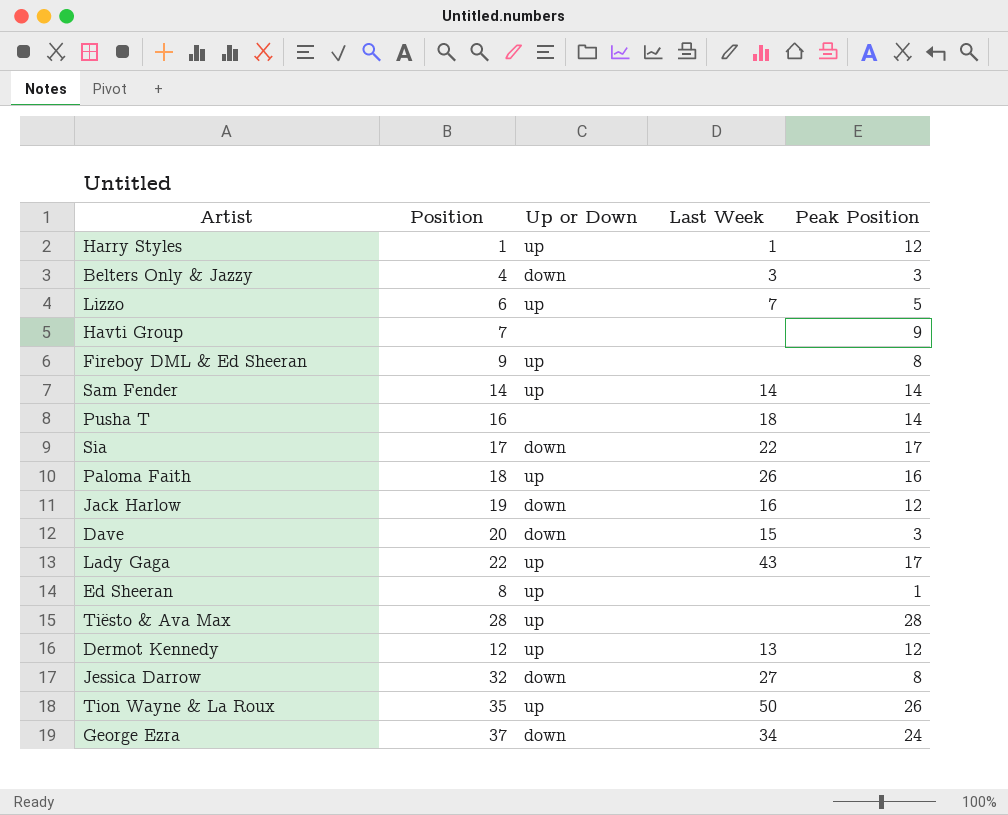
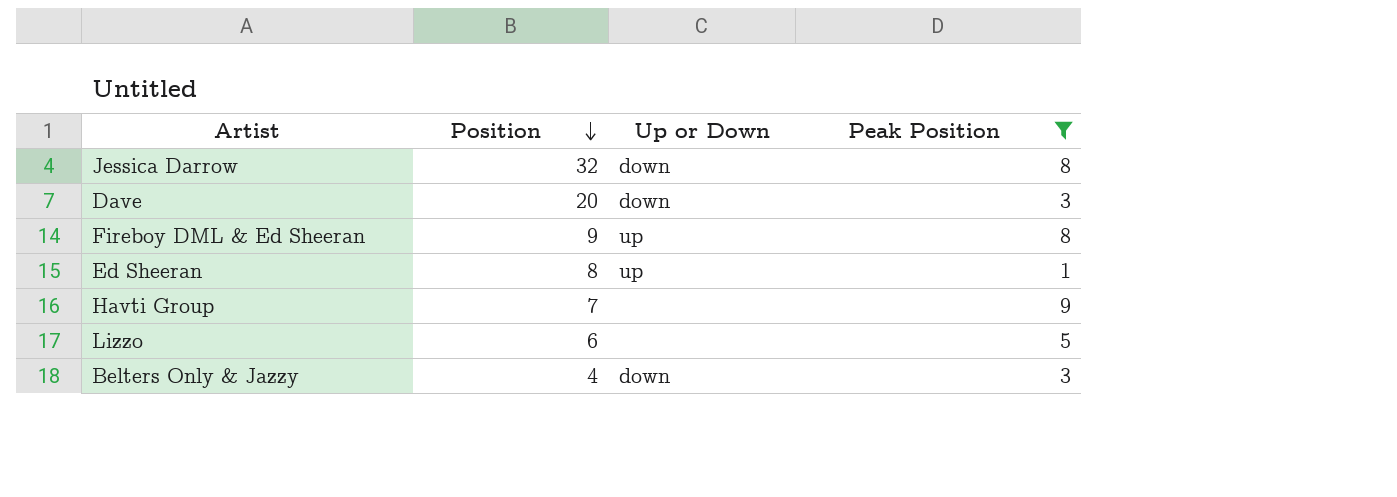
filter: none -> Peak Position <= 9
row order: none -> Position descending
column Last Week | position: 4 -> none
Lizzo | Up or Down: up -> none

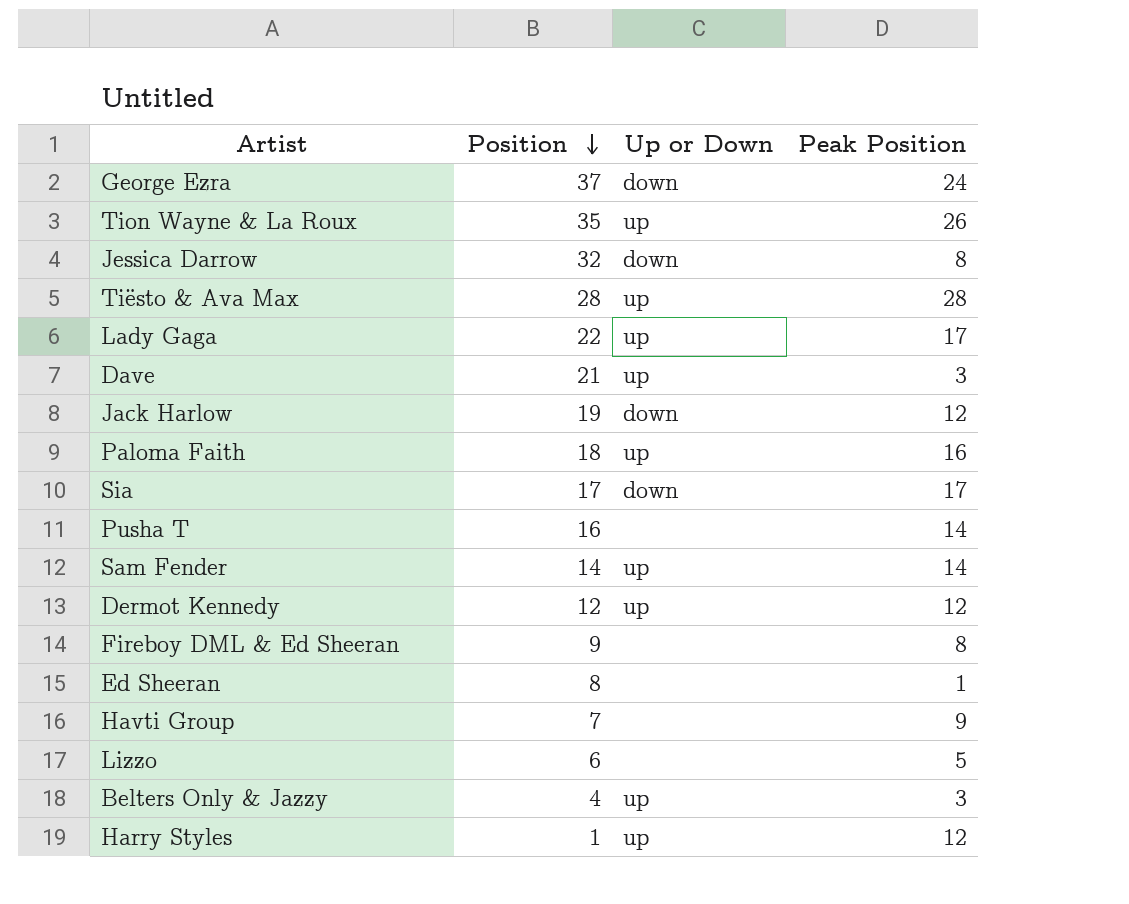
filter: Peak Position <= 9 -> none
Dave | Position: 20 -> 21
Dave | Up or Down: down -> up
Fireboy DML & Ed Sheeran | Up or Down: up -> none
Ed Sheeran | Up or Down: up -> none
Belters Only & Jazzy | Up or Down: down -> up

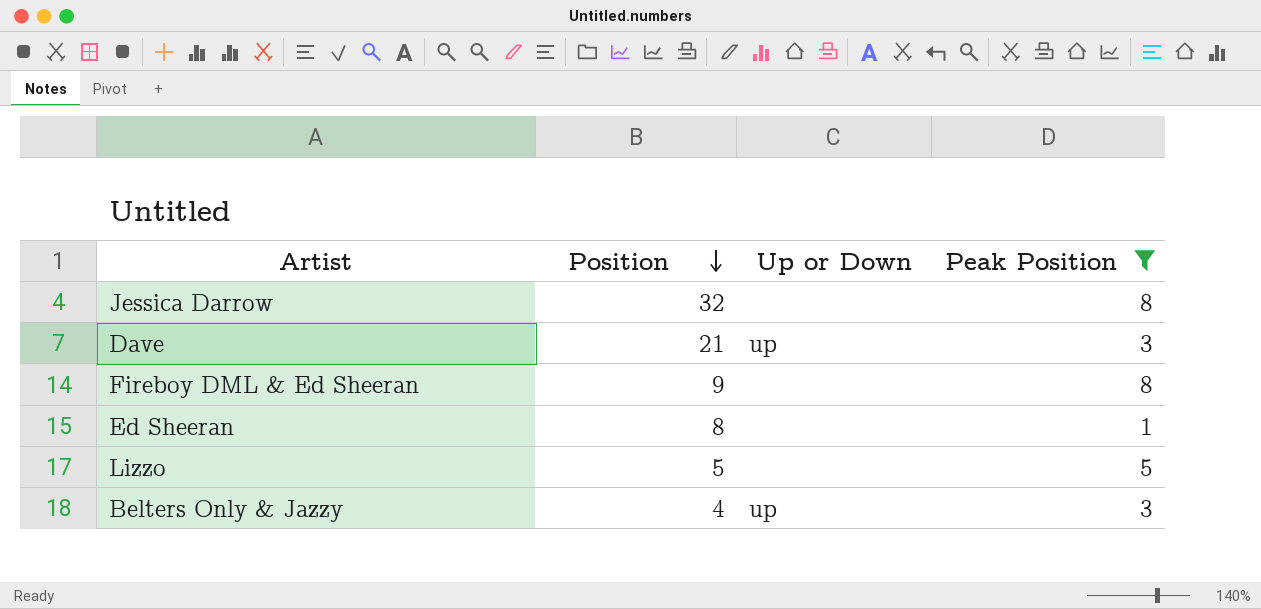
filter: none -> Peak Position <= 8
Jessica Darrow | Up or Down: down -> none
Lizzo | Position: 6 -> 5

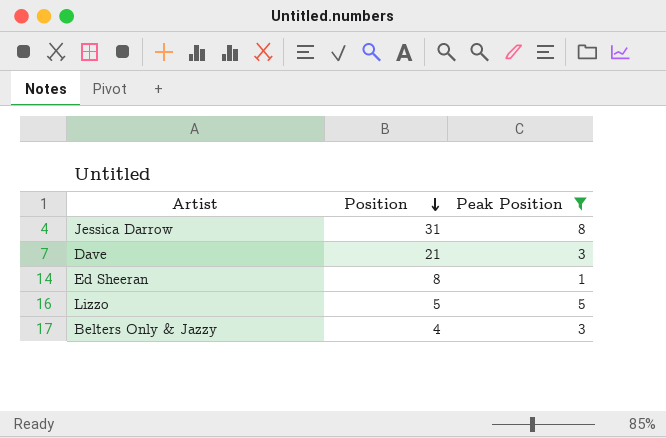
column Up or Down | position: 3 -> none
row Fireboy DML & Ed Sheeran: 9 | none | 8 -> none
Jessica Darrow | Position: 32 -> 31

